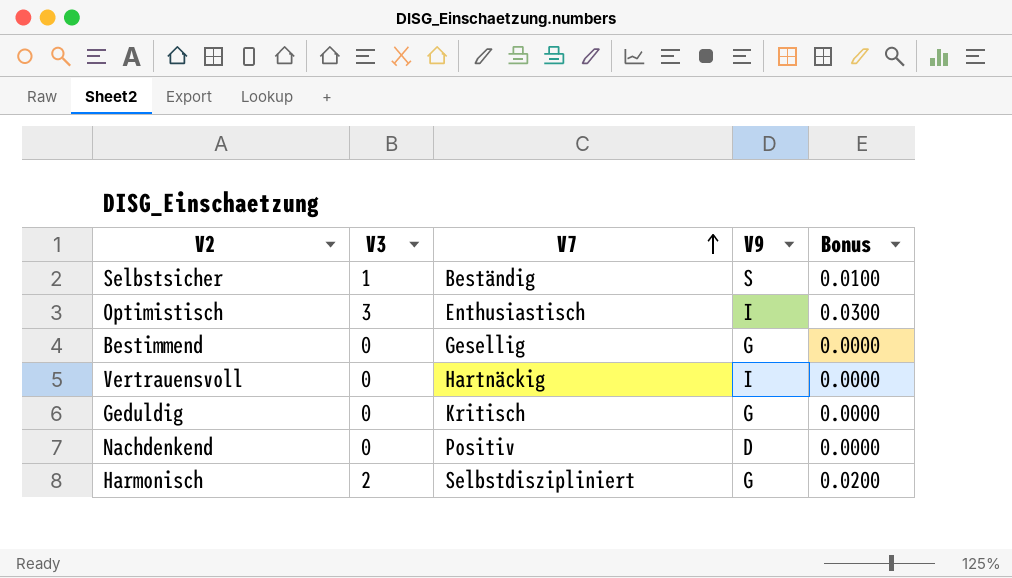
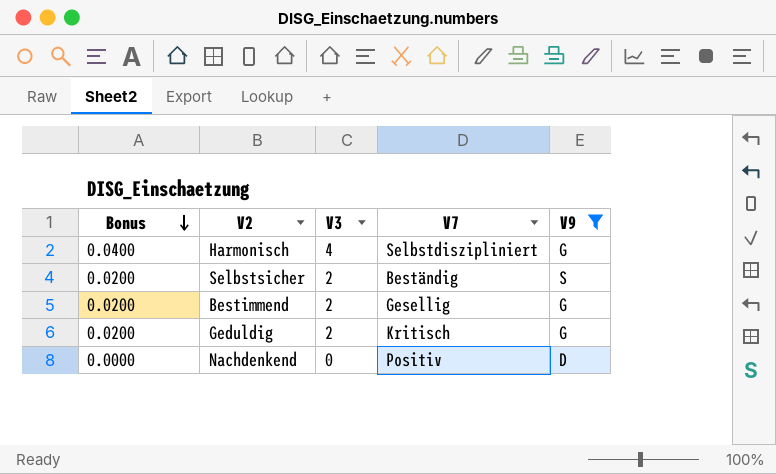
filter: none -> V9 != I
row order: V7 ascending -> Bonus descending
column Bonus | position: 5 -> 1
Harmonisch | Bonus: 0.0200 -> 0.0400
Harmonisch | V3: 2 -> 4
Selbstsicher | Bonus: 0.0100 -> 0.0200
Selbstsicher | V3: 1 -> 2
Bestimmend | Bonus: 0.0000 -> 0.0200
Bestimmend | V3: 0 -> 2
Geduldig | Bonus: 0.0000 -> 0.0200
Geduldig | V3: 0 -> 2

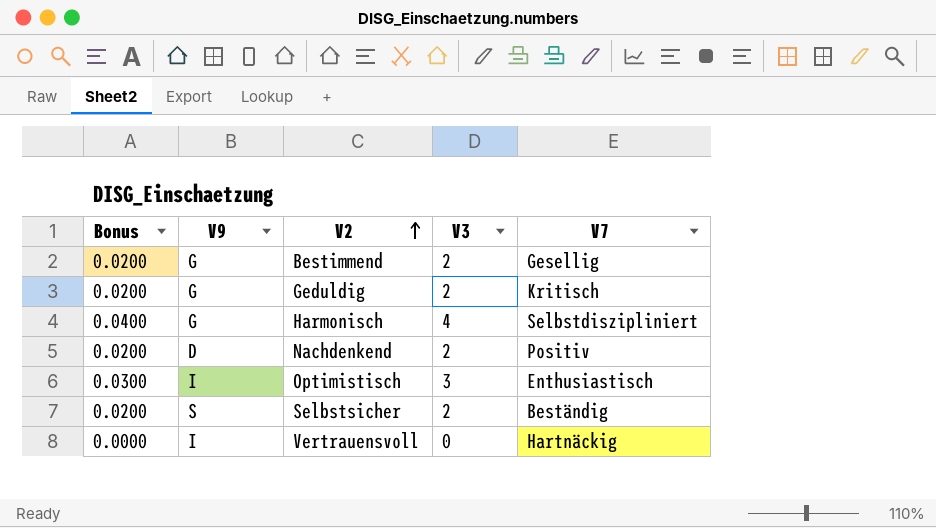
filter: V9 != I -> none
row order: Bonus descending -> V2 ascending
column V9 | position: 5 -> 2
Nachdenkend | Bonus: 0.0000 -> 0.0200
Nachdenkend | V3: 0 -> 2

